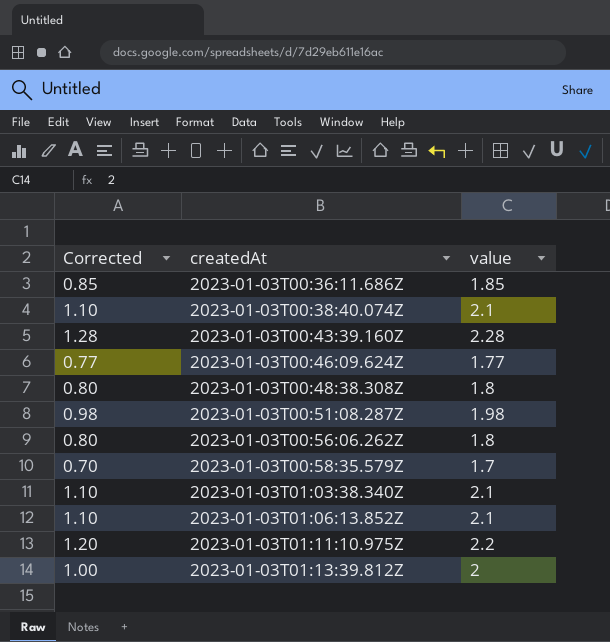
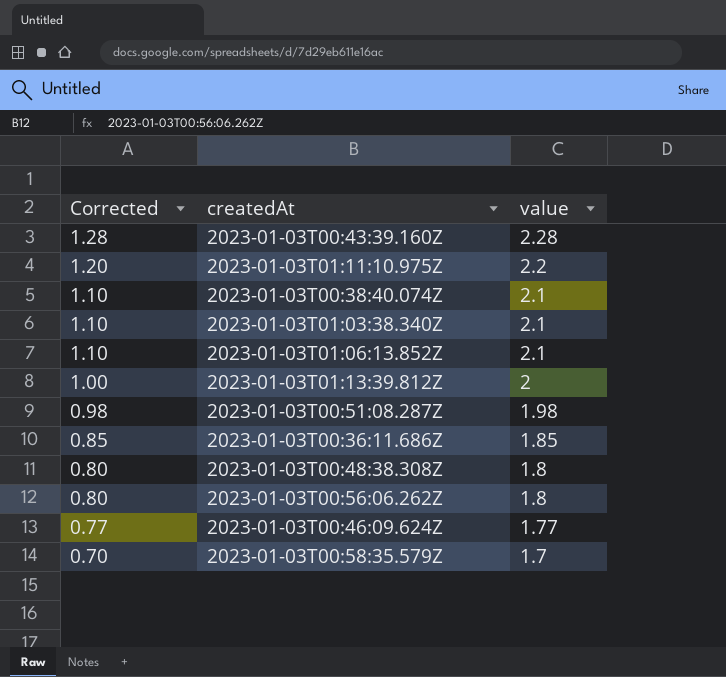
row order: createdAt ascending -> Corrected descending

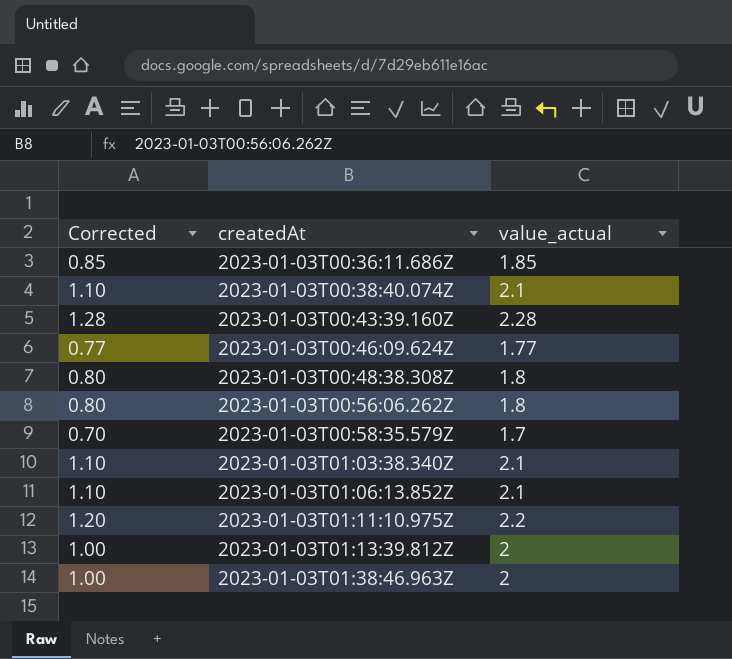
row order: Corrected descending -> createdAt ascending
column name: value -> value_actual
row 2023-01-03T00:51:08.287Z: 0.98 | 1.98 -> none
row 2023-01-03T01:38:46.963Z: none -> 1.00 | 2

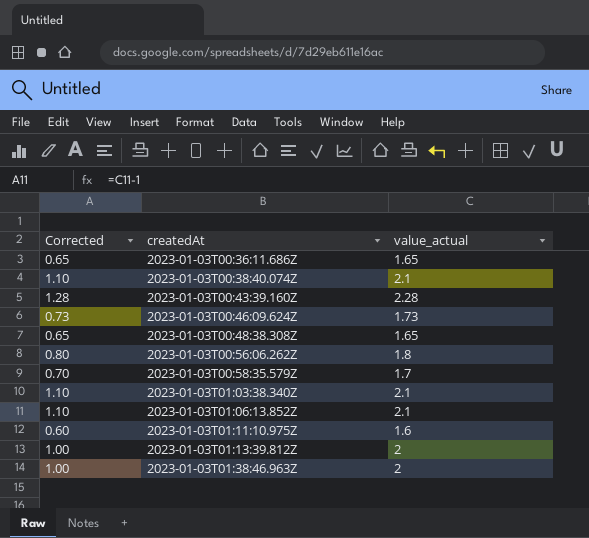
2023-01-03T00:36:11.686Z | Corrected: 0.85 -> 0.65
2023-01-03T00:36:11.686Z | value_actual: 1.85 -> 1.65
2023-01-03T00:46:09.624Z | Corrected: 0.77 -> 0.73
2023-01-03T00:46:09.624Z | value_actual: 1.77 -> 1.73
2023-01-03T00:48:38.308Z | Corrected: 0.80 -> 0.65
2023-01-03T00:48:38.308Z | value_actual: 1.8 -> 1.65
2023-01-03T01:11:10.975Z | Corrected: 1.20 -> 0.60
2023-01-03T01:11:10.975Z | value_actual: 2.2 -> 1.6

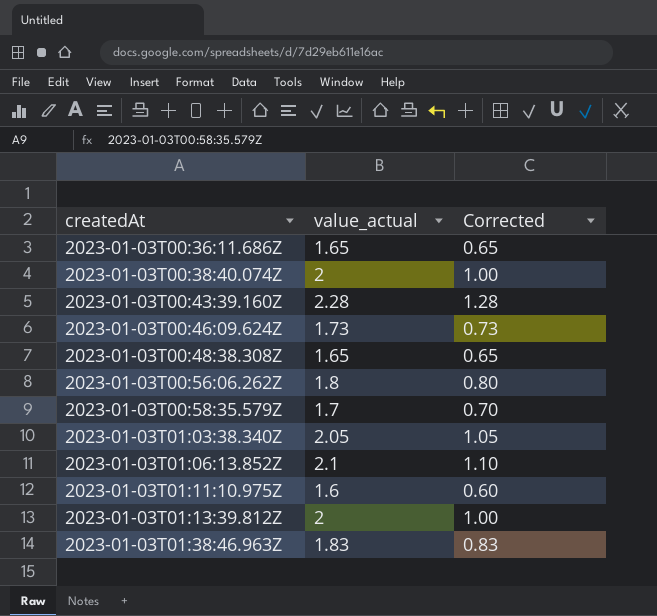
column Corrected | position: 1 -> 3
2023-01-03T00:38:40.074Z | value_actual: 2.1 -> 2
2023-01-03T00:38:40.074Z | Corrected: 1.10 -> 1.00
2023-01-03T01:03:38.340Z | value_actual: 2.1 -> 2.05
2023-01-03T01:03:38.340Z | Corrected: 1.10 -> 1.05
2023-01-03T01:38:46.963Z | value_actual: 2 -> 1.83
2023-01-03T01:38:46.963Z | Corrected: 1.00 -> 0.83

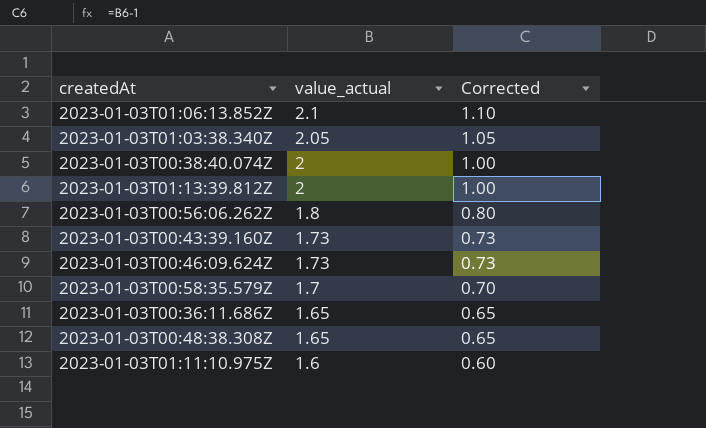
row order: createdAt ascending -> value_actual descending
row 2023-01-03T01:38:46.963Z: 1.83 | 0.83 -> none
2023-01-03T00:43:39.160Z | value_actual: 2.28 -> 1.73
2023-01-03T00:43:39.160Z | Corrected: 1.28 -> 0.73

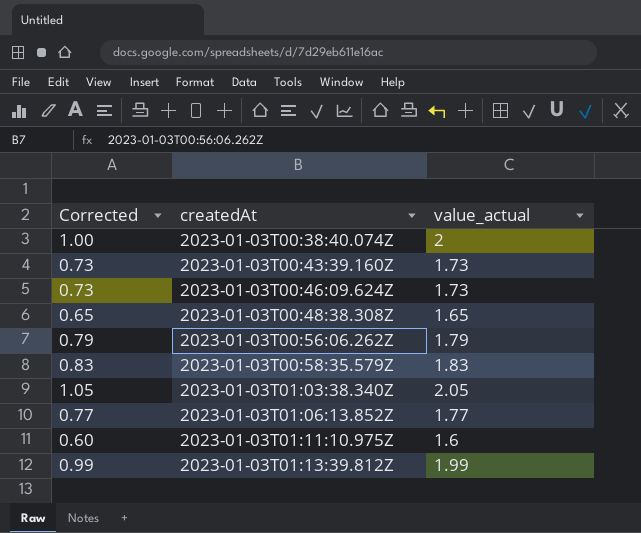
row order: value_actual descending -> createdAt ascending
column Corrected | position: 3 -> 1
row 2023-01-03T00:36:11.686Z: 1.65 | 0.65 -> none
2023-01-03T00:56:06.262Z | Corrected: 0.80 -> 0.79
2023-01-03T00:56:06.262Z | value_actual: 1.8 -> 1.79
2023-01-03T00:58:35.579Z | Corrected: 0.70 -> 0.83
2023-01-03T00:58:35.579Z | value_actual: 1.7 -> 1.83
2023-01-03T01:06:13.852Z | Corrected: 1.10 -> 0.77
2023-01-03T01:06:13.852Z | value_actual: 2.1 -> 1.77
2023-01-03T01:13:39.812Z | Corrected: 1.00 -> 0.99
2023-01-03T01:13:39.812Z | value_actual: 2 -> 1.99

